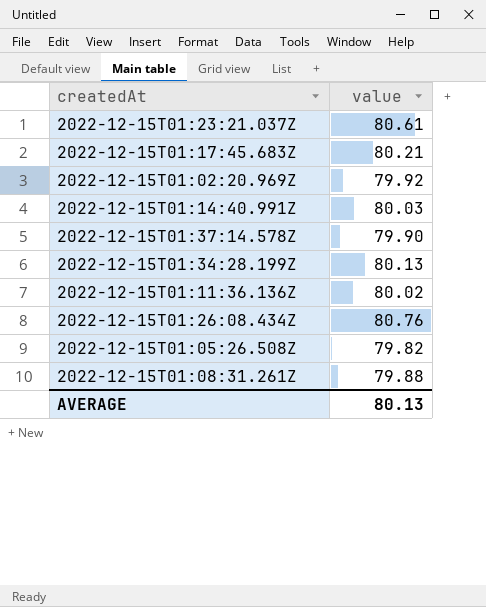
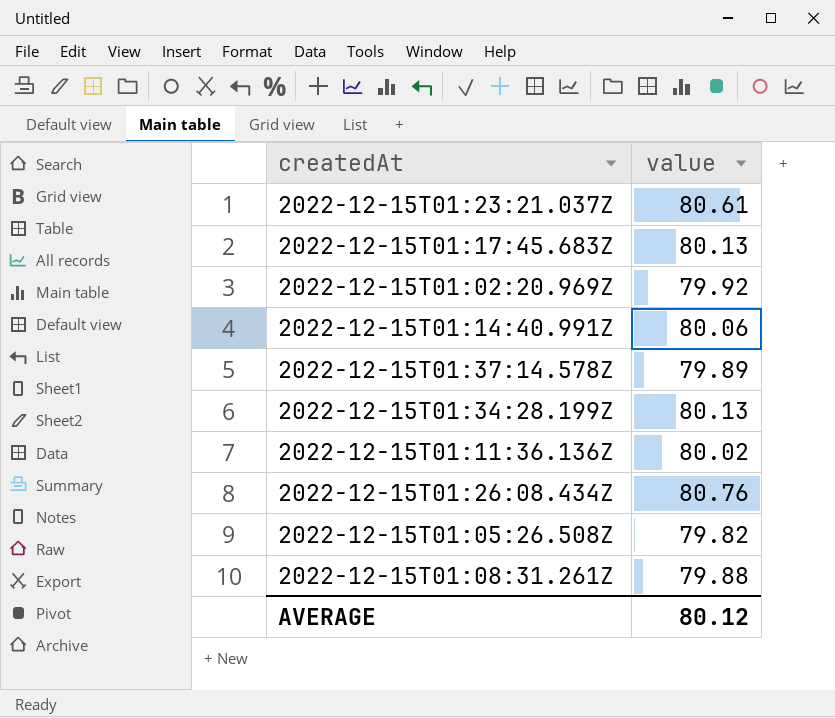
2022-12-15T01:17:45.683Z | value: 80.21 -> 80.13
2022-12-15T01:14:40.991Z | value: 80.03 -> 80.06
2022-12-15T01:37:14.578Z | value: 79.90 -> 79.89
AVERAGE | value: 80.13 -> 80.12

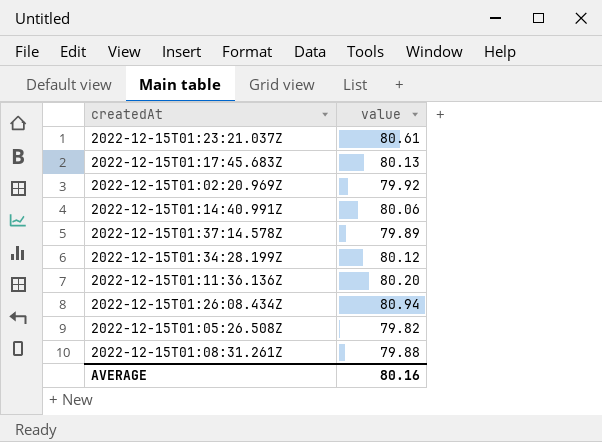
2022-12-15T01:34:28.199Z | value: 80.13 -> 80.12
2022-12-15T01:11:36.136Z | value: 80.02 -> 80.20
2022-12-15T01:26:08.434Z | value: 80.76 -> 80.94
AVERAGE | value: 80.12 -> 80.16

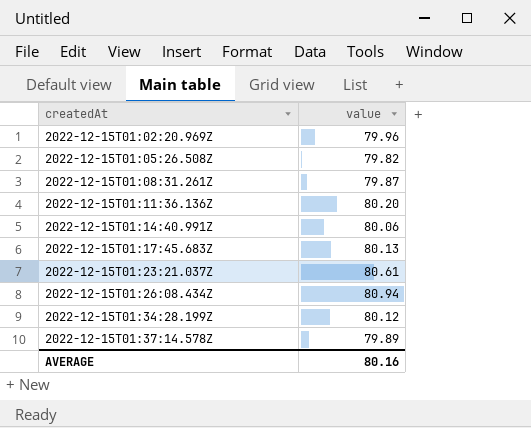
row order: none -> createdAt ascending
2022-12-15T01:02:20.969Z | value: 79.92 -> 79.96
2022-12-15T01:08:31.261Z | value: 79.88 -> 79.87

